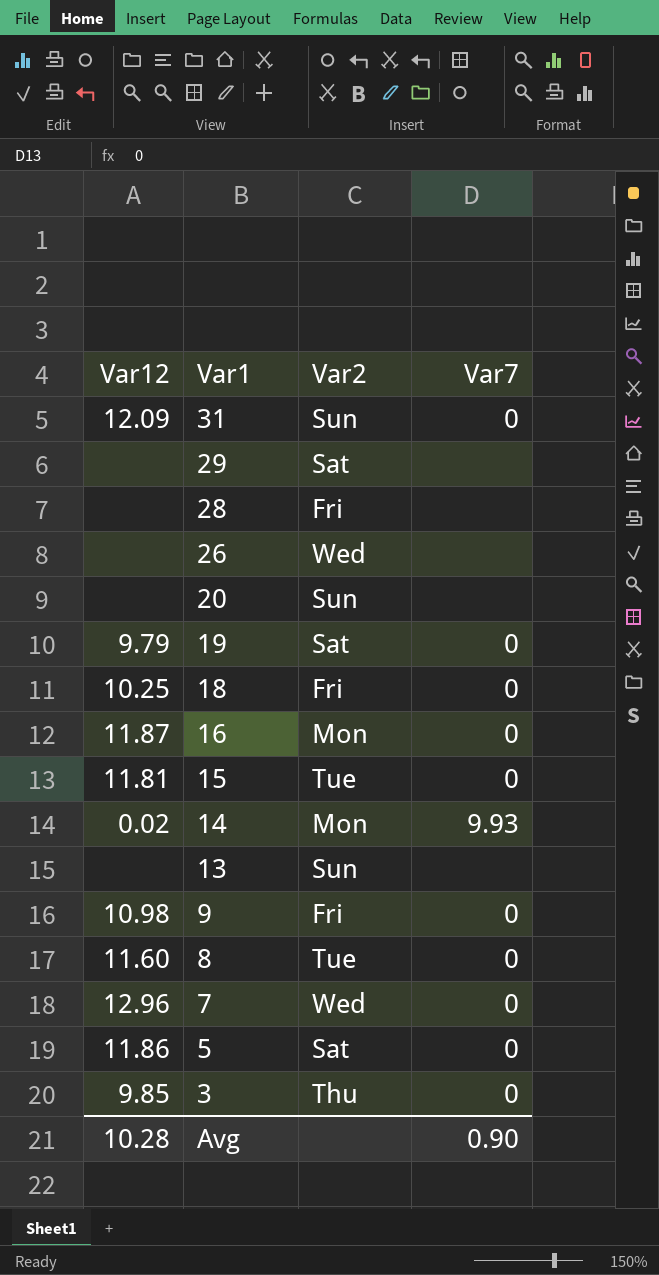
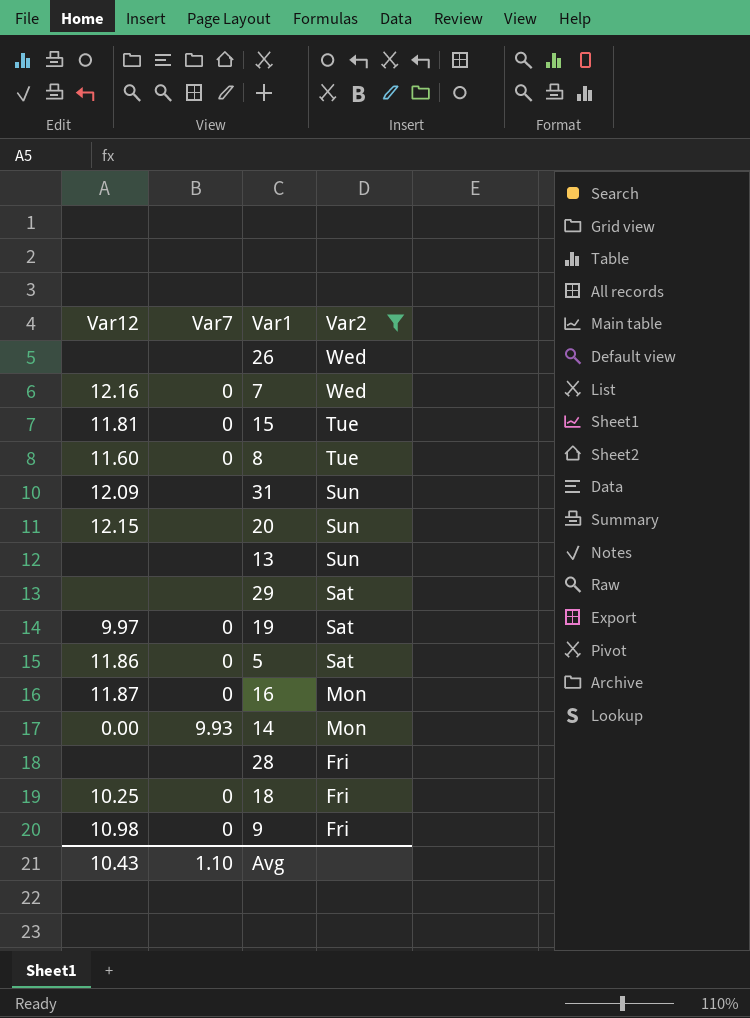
filter: none -> Var2 != Thu
row order: Var1 descending -> Var2 descending
column Var7 | position: 4 -> 2
7 | Var12: 12.96 -> 12.16
31 | Var7: 0 -> none
20 | Var12: none -> 12.15
19 | Var12: 9.79 -> 9.97
14 | Var12: 0.02 -> 0.00
Avg | Var12: 10.28 -> 10.43
Avg | Var7: 0.90 -> 1.10

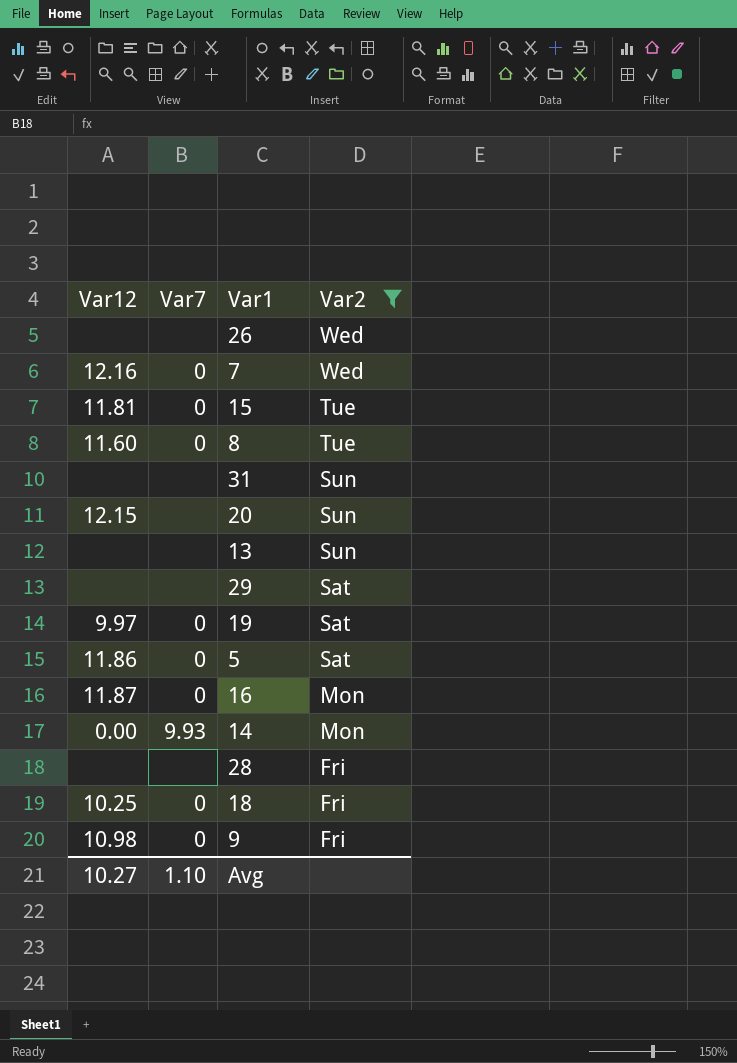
31 | Var12: 12.09 -> none
Avg | Var12: 10.43 -> 10.27

